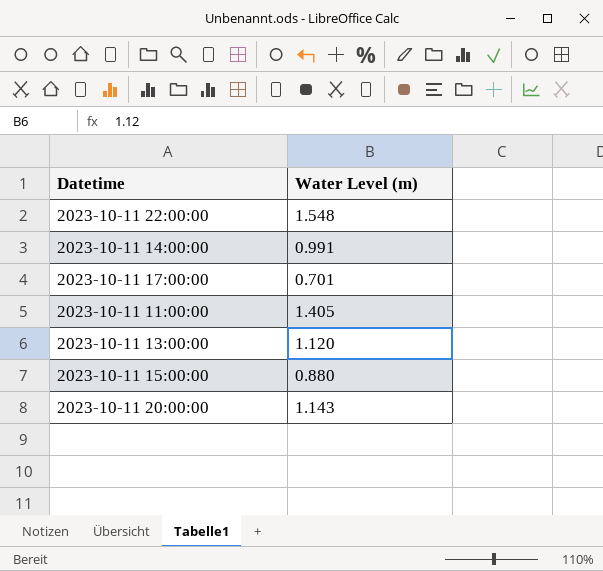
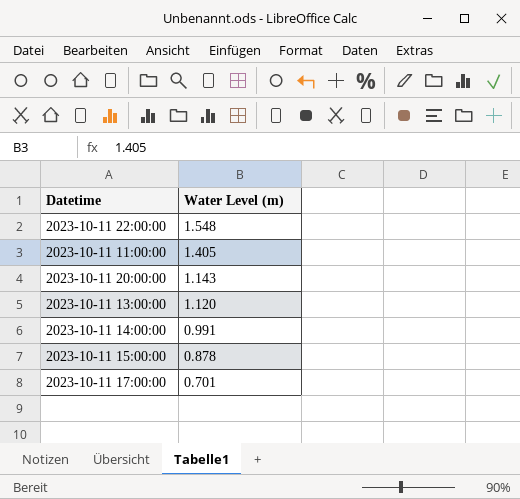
row order: none -> Water Level (m) descending
2023-10-11 15:00:00 | Water Level (m): 0.880 -> 0.878

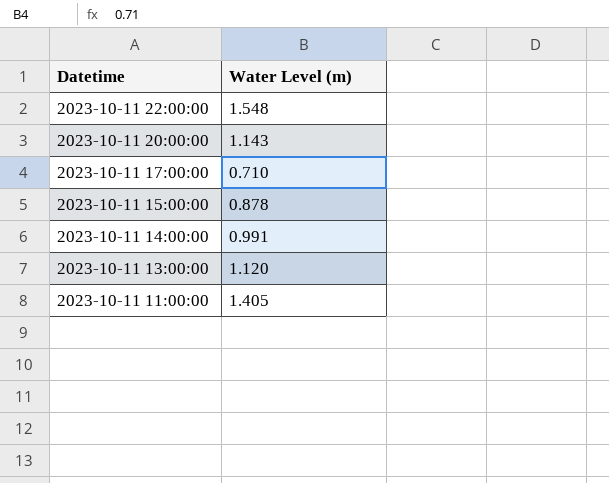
row order: Water Level (m) descending -> Datetime descending
2023-10-11 17:00:00 | Water Level (m): 0.701 -> 0.710

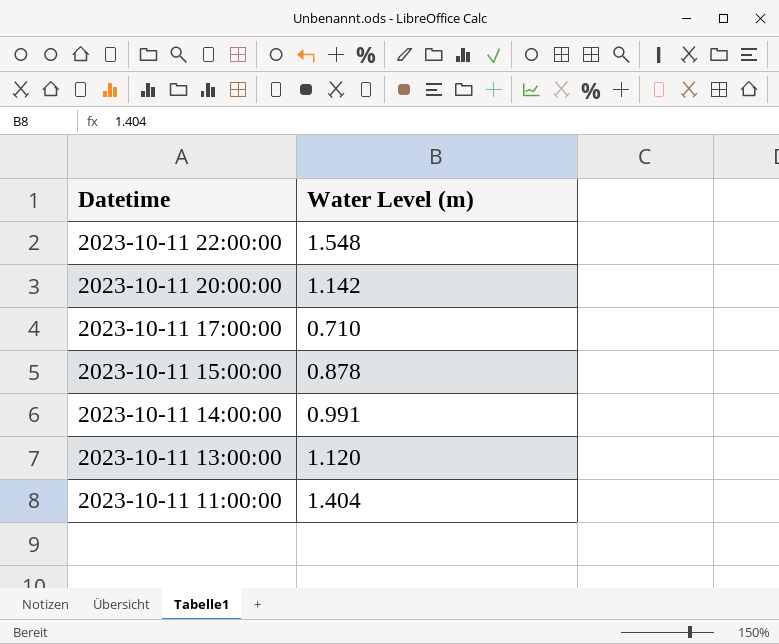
2023-10-11 20:00:00 | Water Level (m): 1.143 -> 1.142
2023-10-11 11:00:00 | Water Level (m): 1.405 -> 1.404

